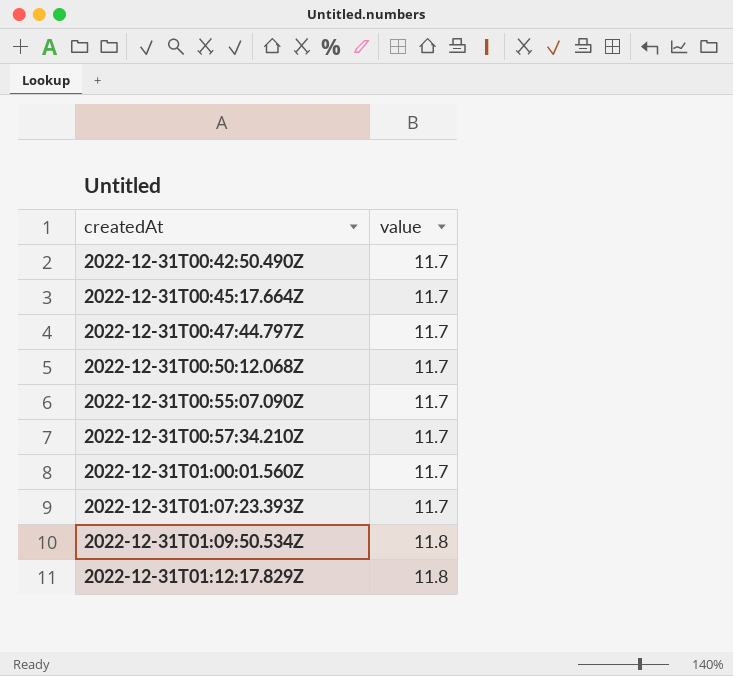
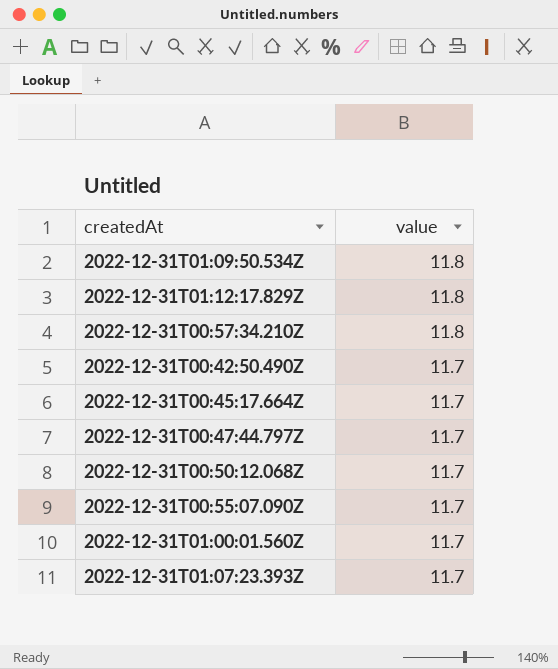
row order: createdAt ascending -> value descending
2022-12-31T00:57:34.210Z | value: 11.7 -> 11.8

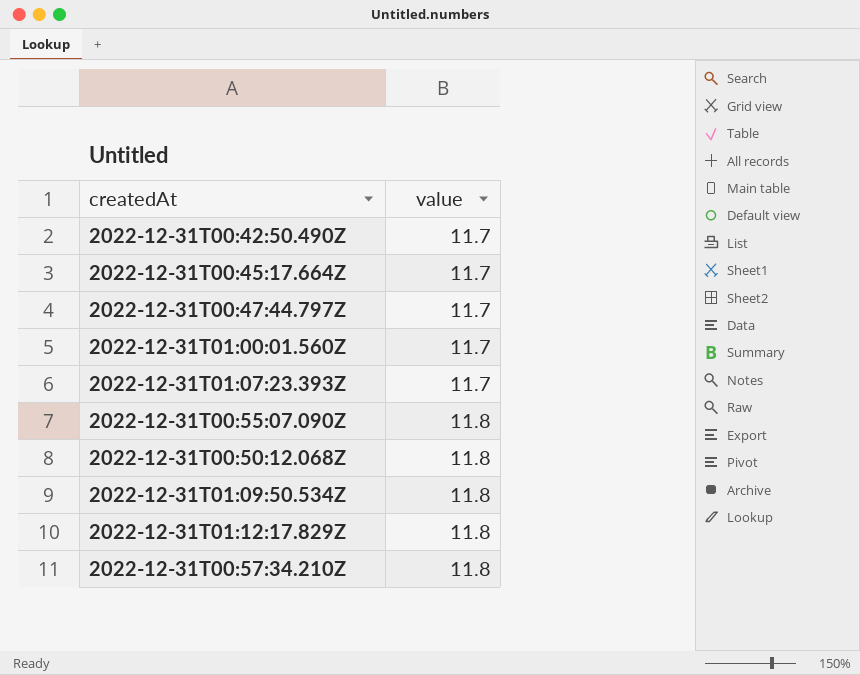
row order: value descending -> value ascending
2022-12-31T00:55:07.090Z | value: 11.7 -> 11.8
2022-12-31T00:50:12.068Z | value: 11.7 -> 11.8

